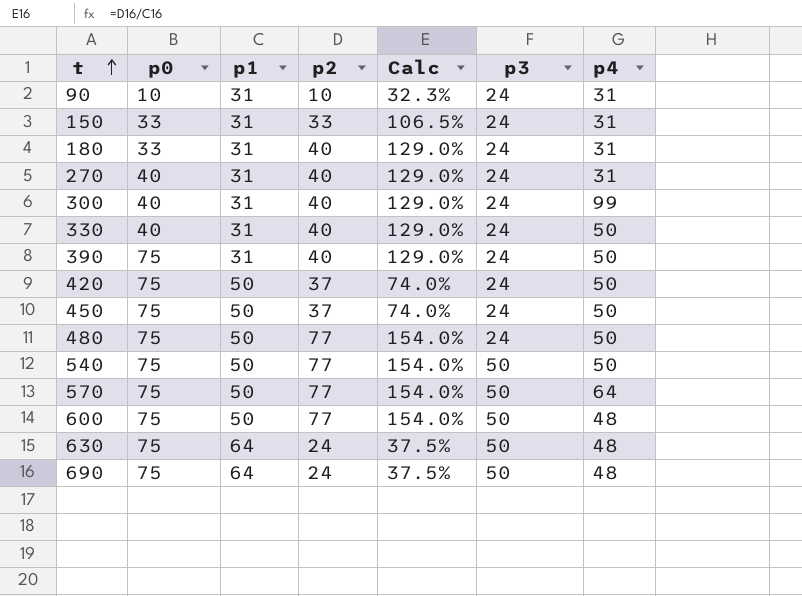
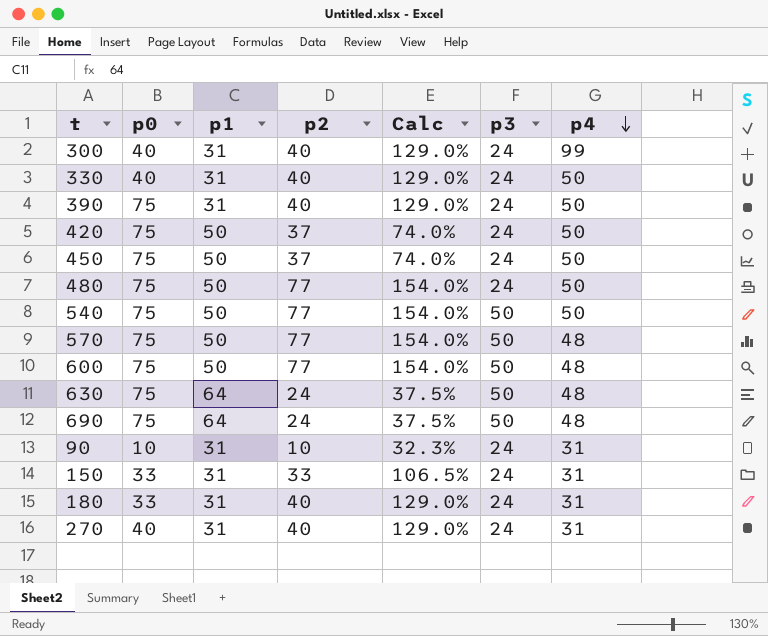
row order: t ascending -> p4 descending
570 | p4: 64 -> 48

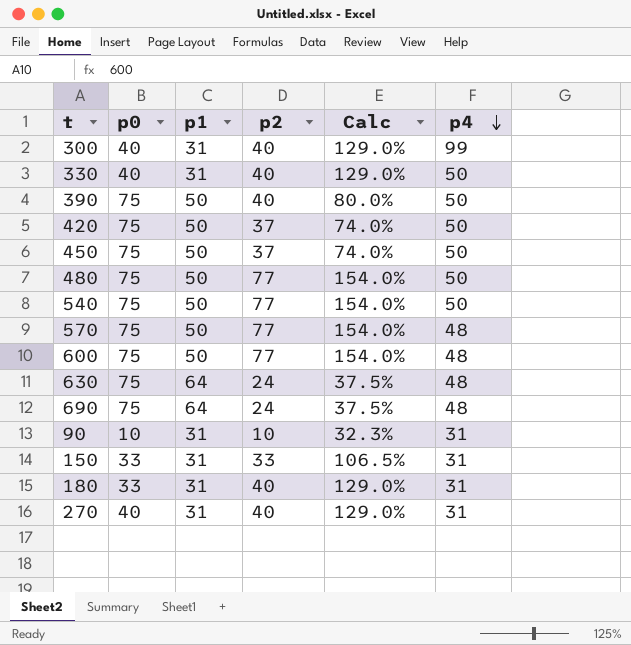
column p3 | position: 6 -> none
390 | p1: 31 -> 50
390 | Calc: 129.0% -> 80.0%

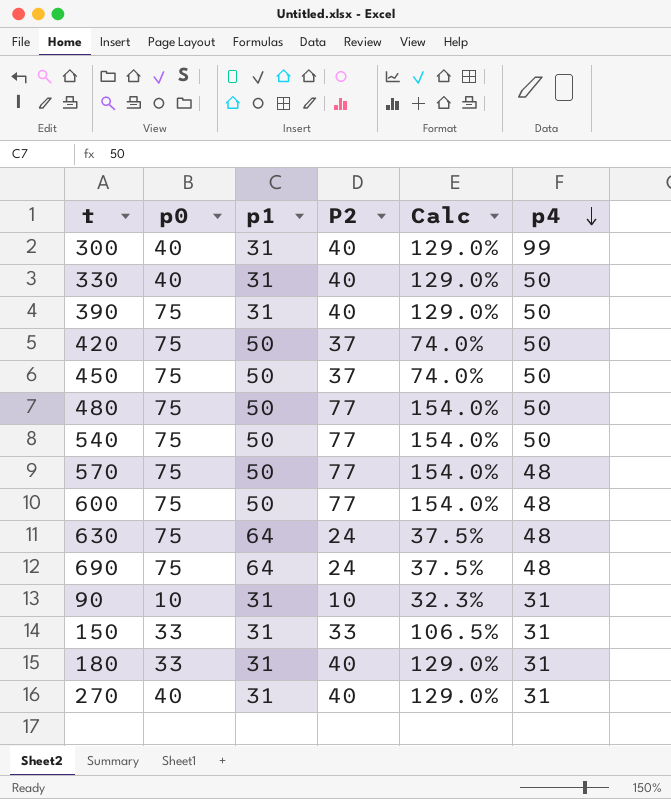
column name: p2 -> P2
390 | p1: 50 -> 31
390 | Calc: 80.0% -> 129.0%

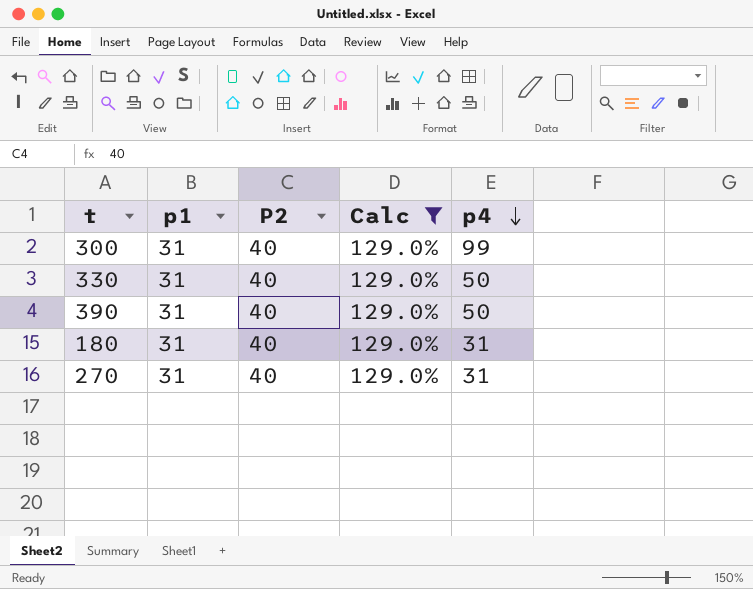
filter: none -> Calc = 129.0%
column p0 | position: 2 -> none

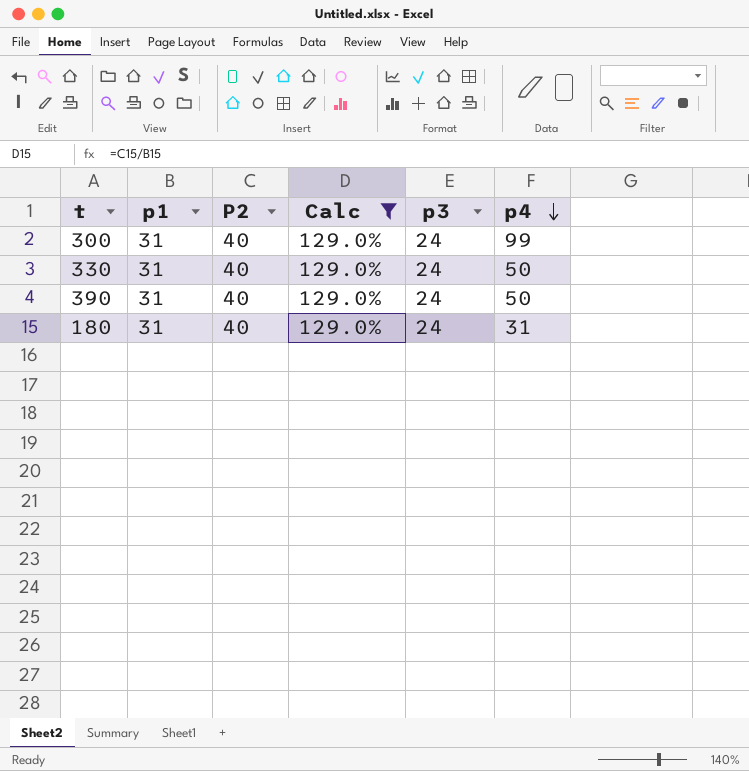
column p3 | position: none -> 5
row 270: 31 | 40 | 129.0% | 31 -> none

